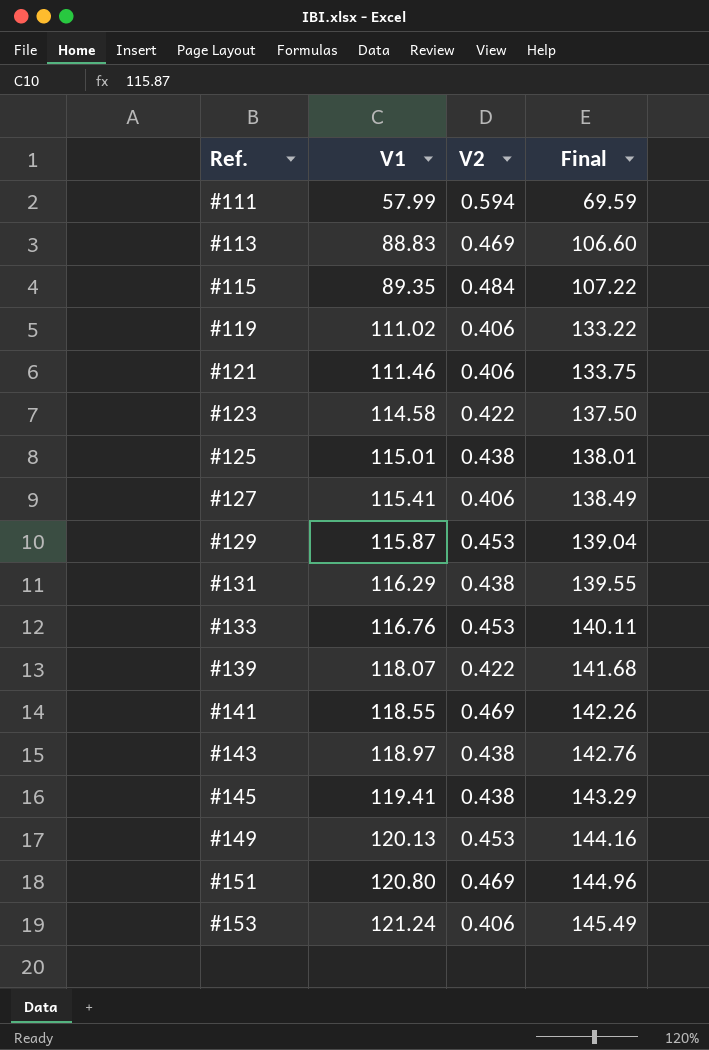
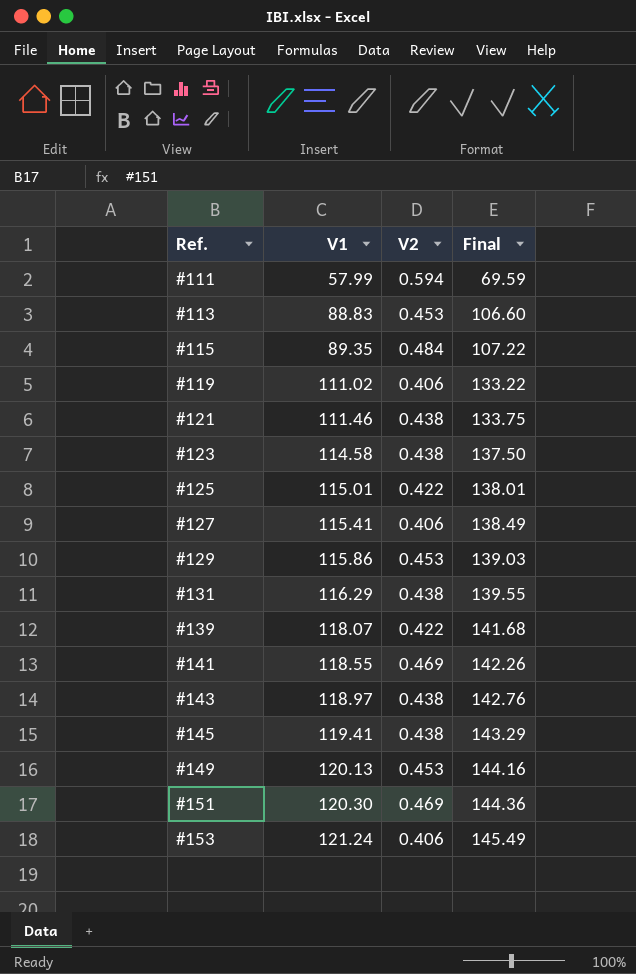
row #133: 116.76 | 0.453 | 140.11 -> none
#113 | V2: 0.469 -> 0.453
#121 | V2: 0.406 -> 0.438
#123 | V2: 0.422 -> 0.438
#125 | V2: 0.438 -> 0.422
#129 | V1: 115.87 -> 115.86
#129 | Final: 139.04 -> 139.03
#151 | V1: 120.80 -> 120.30
#151 | Final: 144.96 -> 144.36

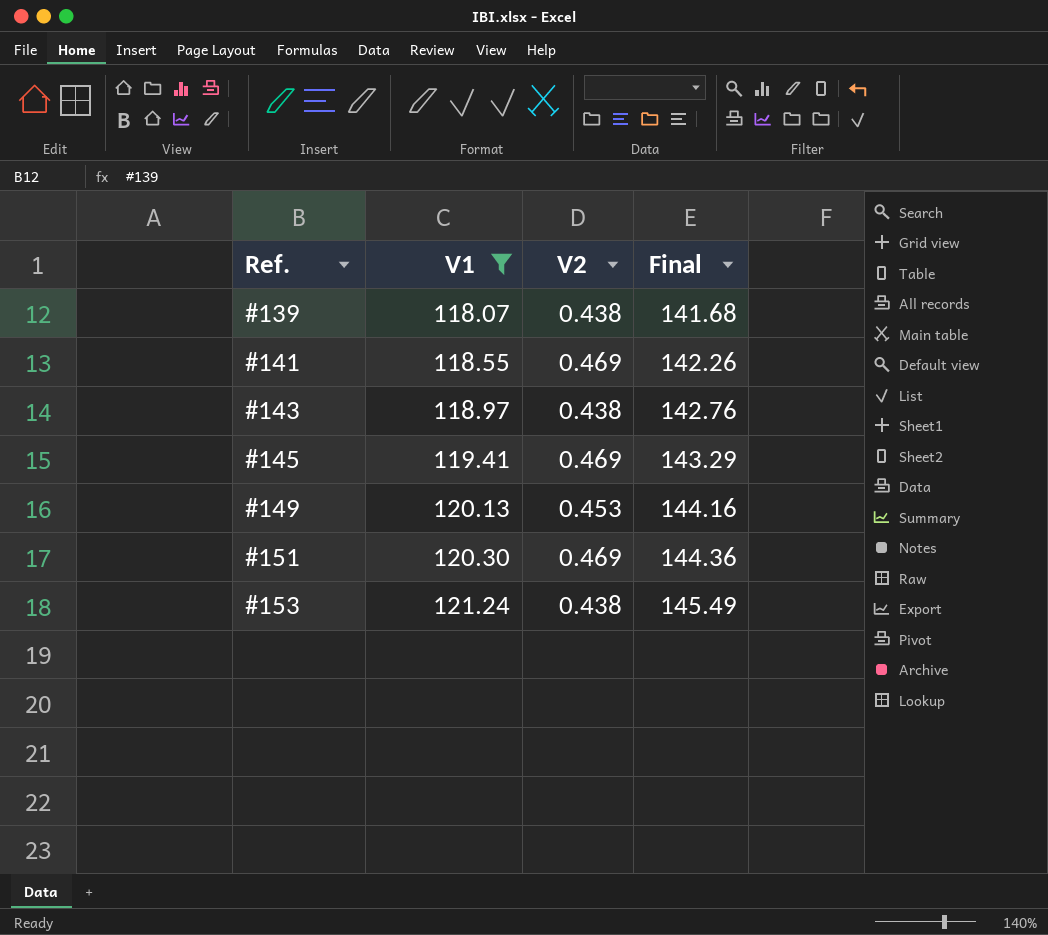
filter: none -> V1 >= 118.07
#139 | V2: 0.422 -> 0.438
#145 | V2: 0.438 -> 0.469
#153 | V2: 0.406 -> 0.438

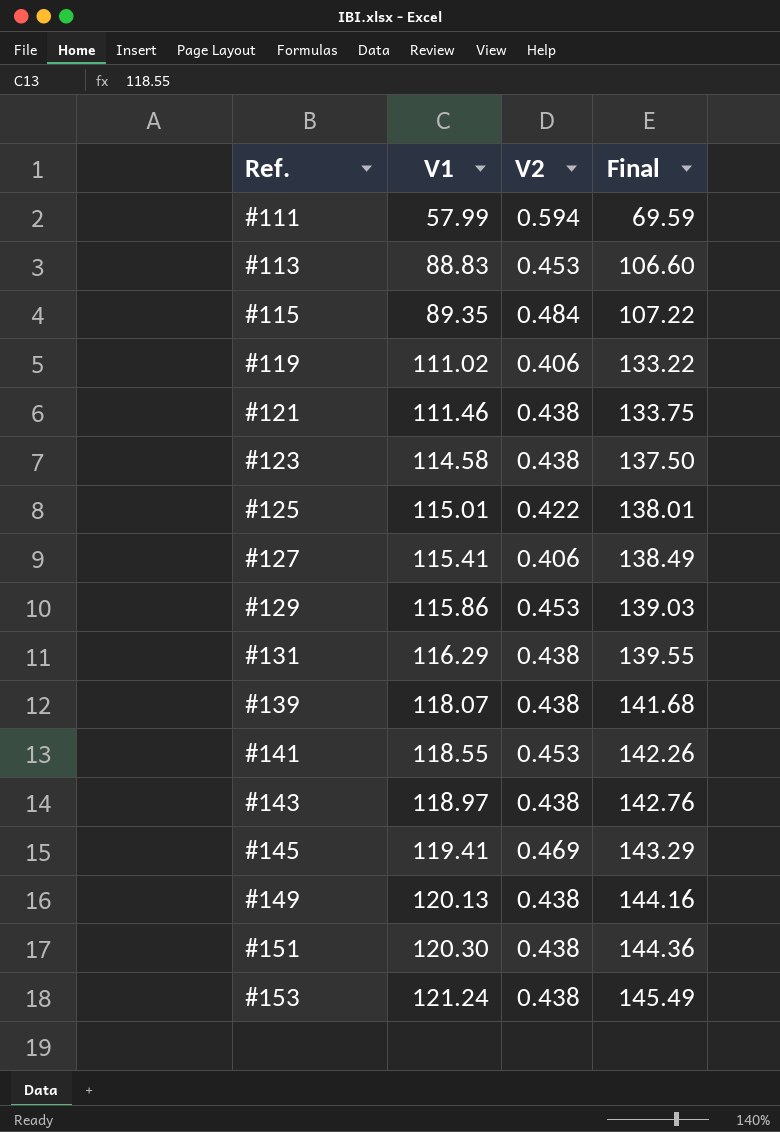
filter: V1 >= 118.07 -> none
#141 | V2: 0.469 -> 0.453
#149 | V2: 0.453 -> 0.438
#151 | V2: 0.469 -> 0.438

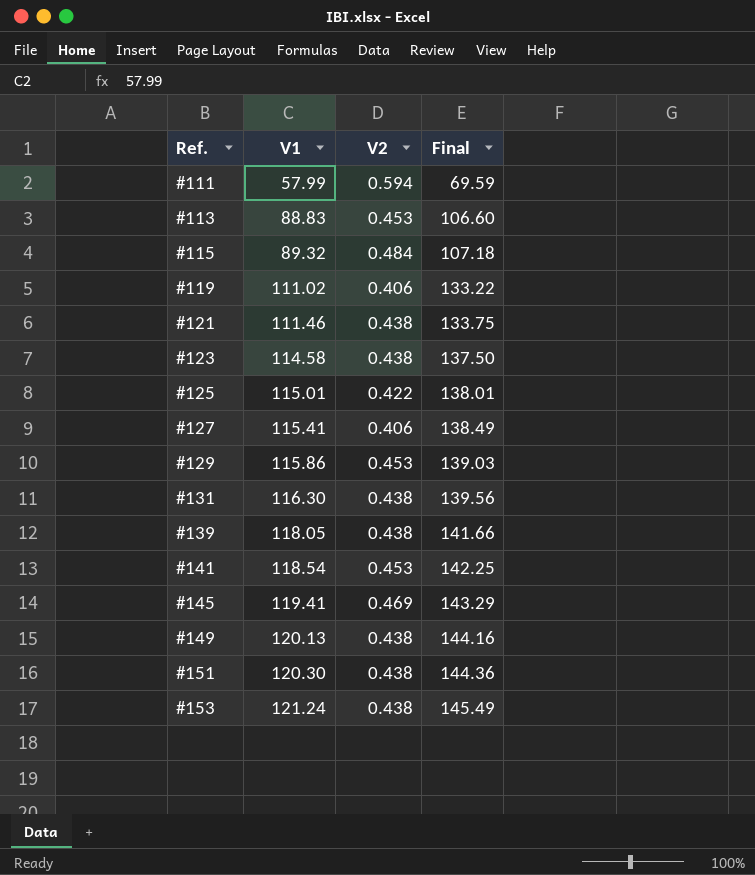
row #143: 118.97 | 0.438 | 142.76 -> none
#115 | V1: 89.35 -> 89.32
#115 | Final: 107.22 -> 107.18
#131 | V1: 116.29 -> 116.30
#131 | Final: 139.55 -> 139.56
#139 | V1: 118.07 -> 118.05
#139 | Final: 141.68 -> 141.66
#141 | V1: 118.55 -> 118.54
#141 | Final: 142.26 -> 142.25

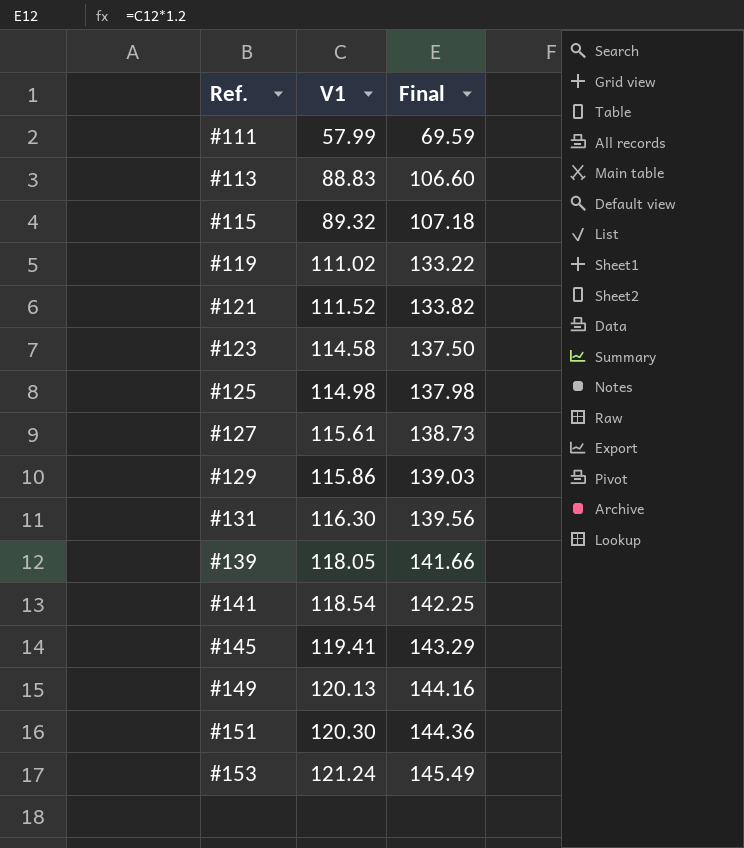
column V2 | position: 3 -> none
#121 | V1: 111.46 -> 111.52
#121 | Final: 133.75 -> 133.82
#125 | V1: 115.01 -> 114.98
#125 | Final: 138.01 -> 137.98
#127 | V1: 115.41 -> 115.61
#127 | Final: 138.49 -> 138.73

